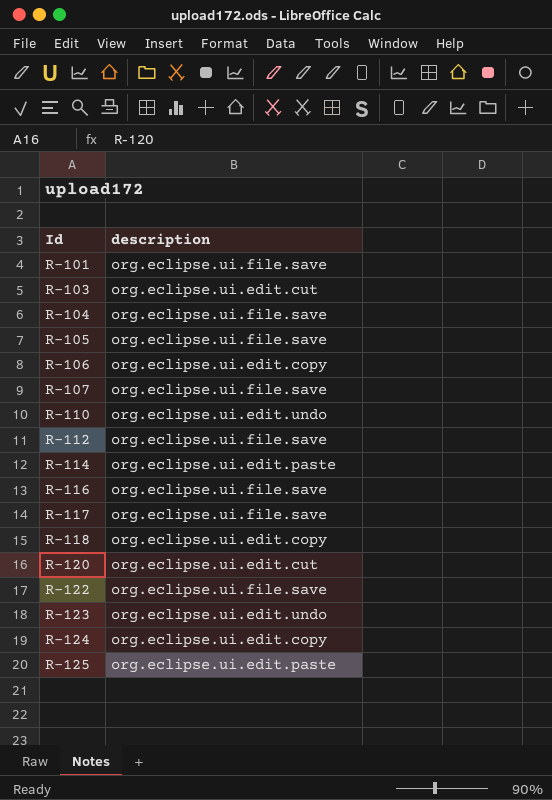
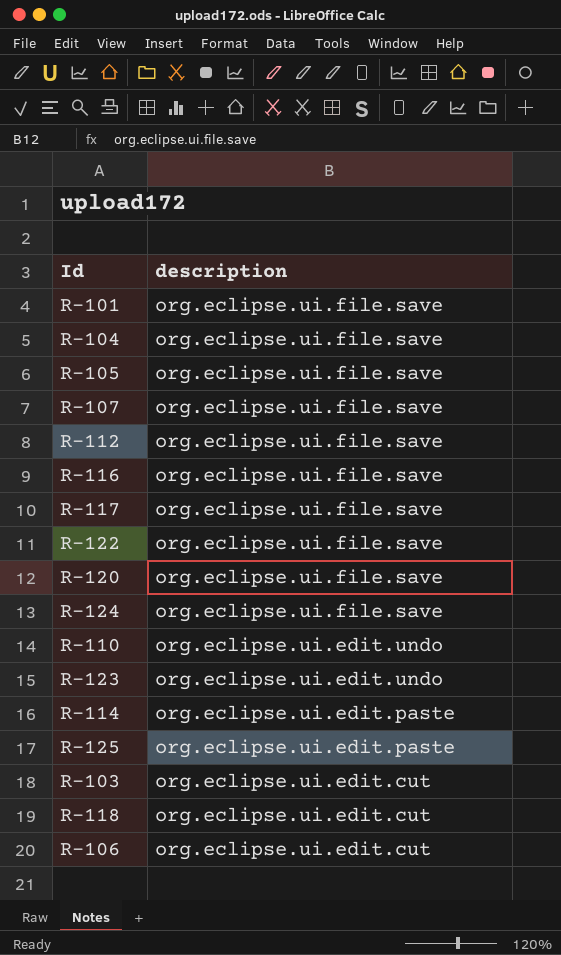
row order: Id ascending -> description descending
R-120 | description: org.eclipse.ui.edit.cut -> org.eclipse.ui.file.save
R-124 | description: org.eclipse.ui.edit.copy -> org.eclipse.ui.file.save
R-118 | description: org.eclipse.ui.edit.copy -> org.eclipse.ui.edit.cut
R-106 | description: org.eclipse.ui.edit.copy -> org.eclipse.ui.edit.cut

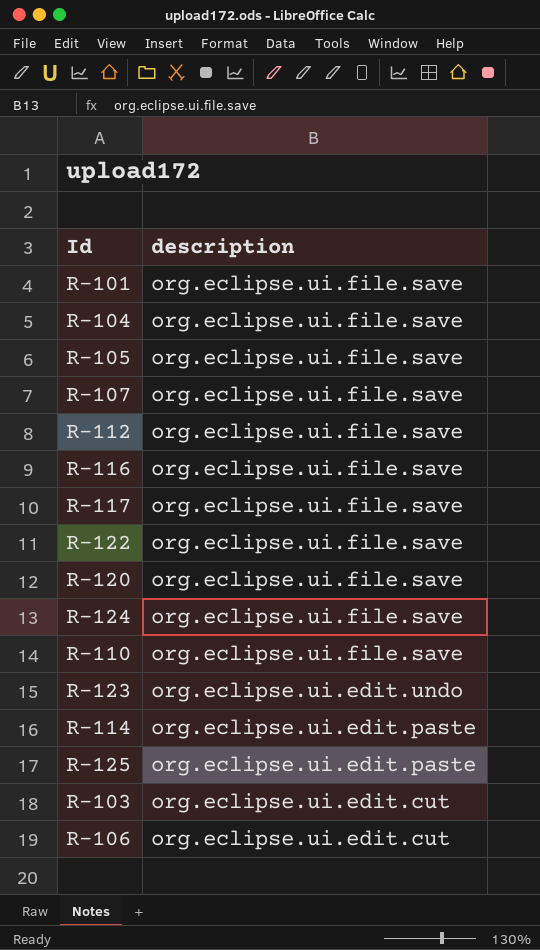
row R-118: org.eclipse.ui.edit.cut -> none
R-110 | description: org.eclipse.ui.edit.undo -> org.eclipse.ui.file.save

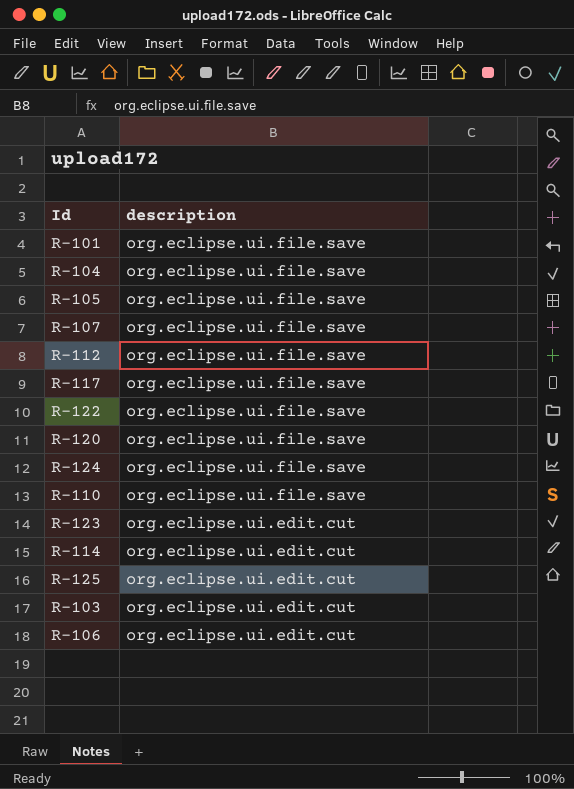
row R-116: org.eclipse.ui.file.save -> none
R-123 | description: org.eclipse.ui.edit.undo -> org.eclipse.ui.edit.cut
R-114 | description: org.eclipse.ui.edit.paste -> org.eclipse.ui.edit.cut
R-125 | description: org.eclipse.ui.edit.paste -> org.eclipse.ui.edit.cut

